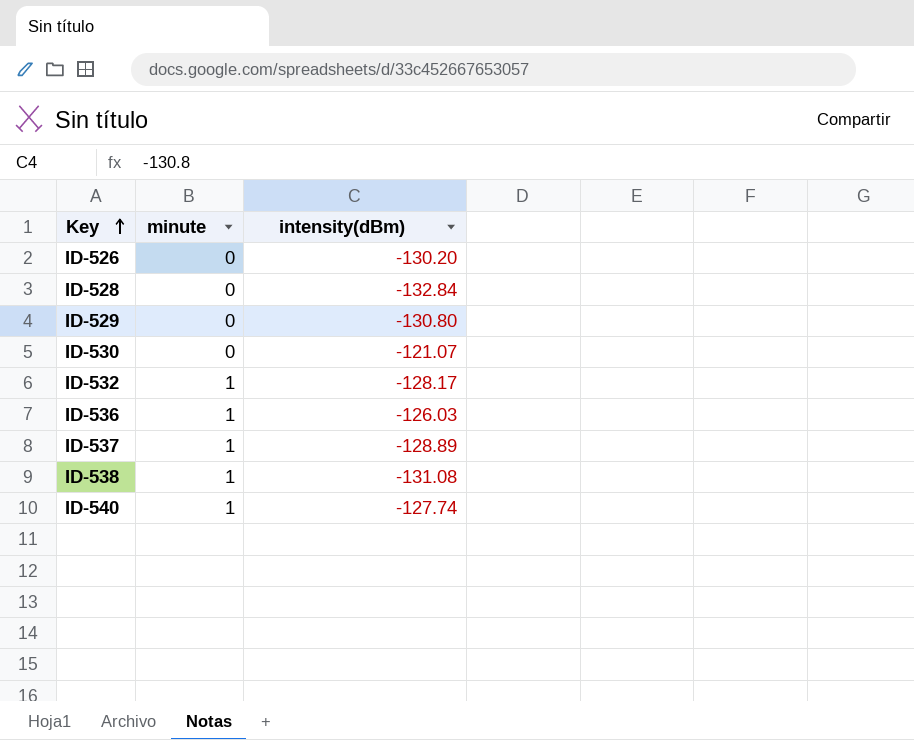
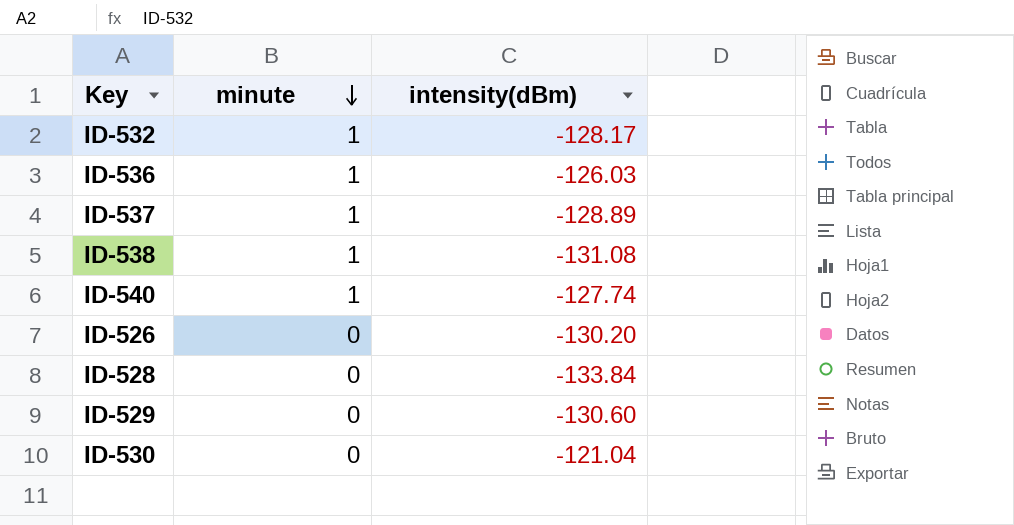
row order: Key ascending -> minute descending
ID-528 | intensity(dBm): -132.84 -> -133.84
ID-529 | intensity(dBm): -130.80 -> -130.60
ID-530 | intensity(dBm): -121.07 -> -121.04

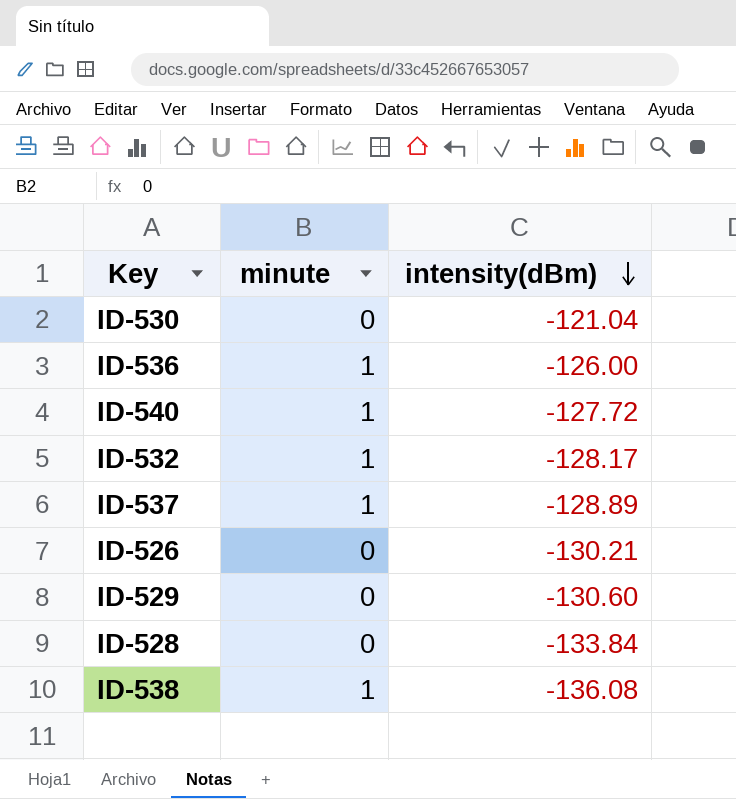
row order: minute descending -> intensity(dBm) descending
ID-536 | intensity(dBm): -126.03 -> -126.00
ID-540 | intensity(dBm): -127.74 -> -127.72
ID-526 | intensity(dBm): -130.20 -> -130.21
ID-538 | intensity(dBm): -131.08 -> -136.08

